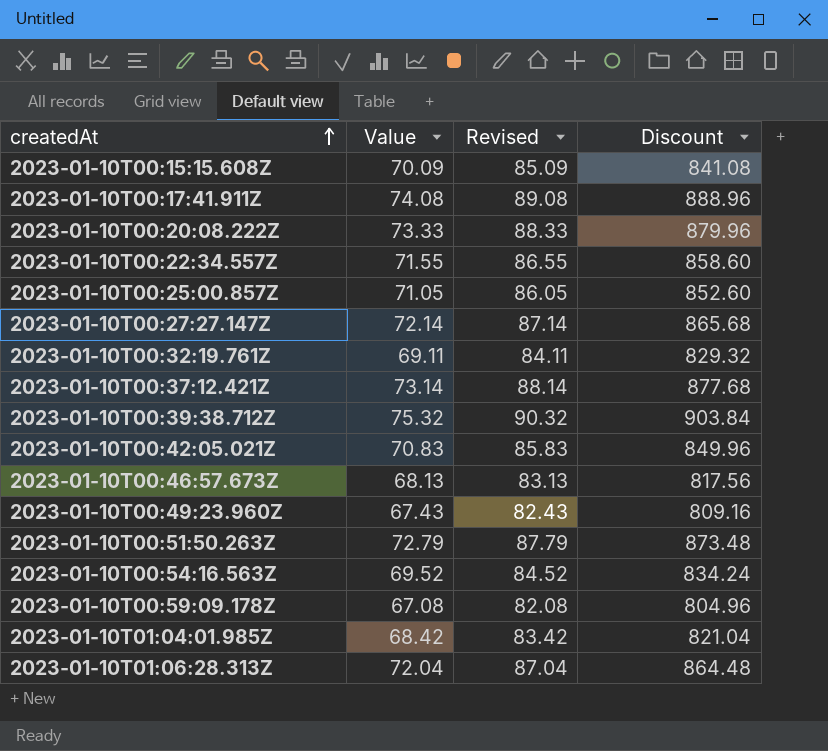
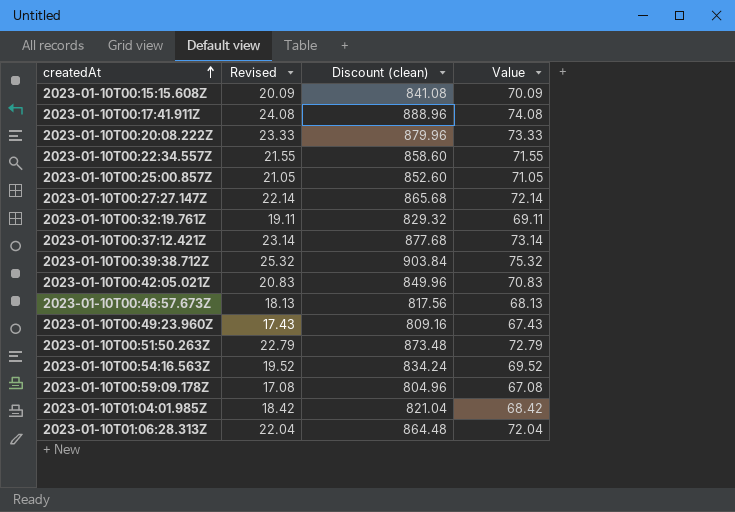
column Revised | formula: [Value] + 15 -> [Value] - 50
column name: Discount -> Discount (clean)
column Value | position: 2 -> 4

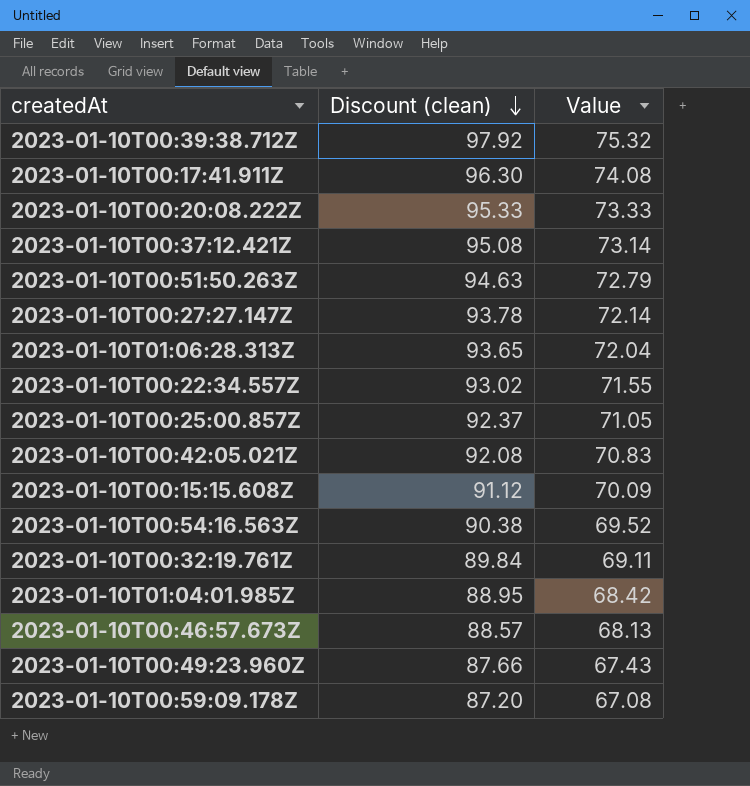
row order: createdAt ascending -> Discount (clean) descending
column Revised | formula: [Value] - 50 -> none
column Discount (clean) | formula: [Value] * 12 -> [Value] * 1.3

